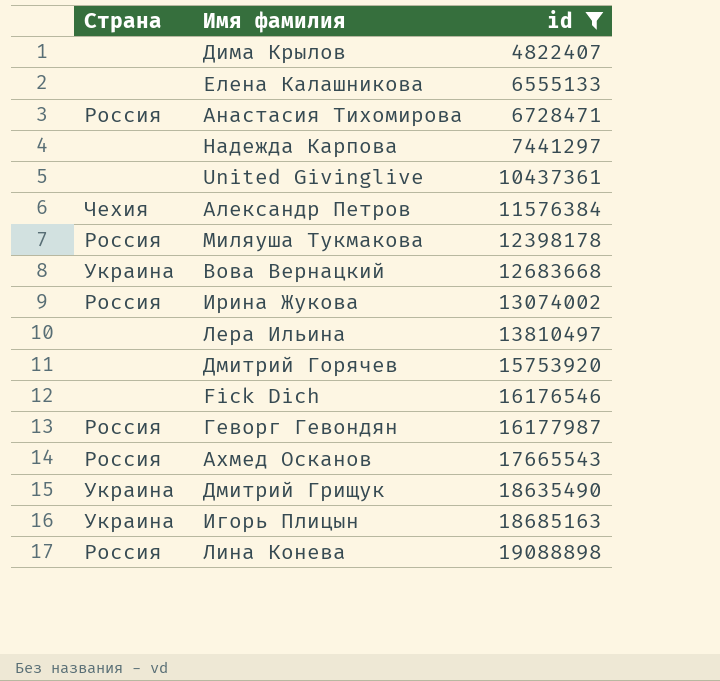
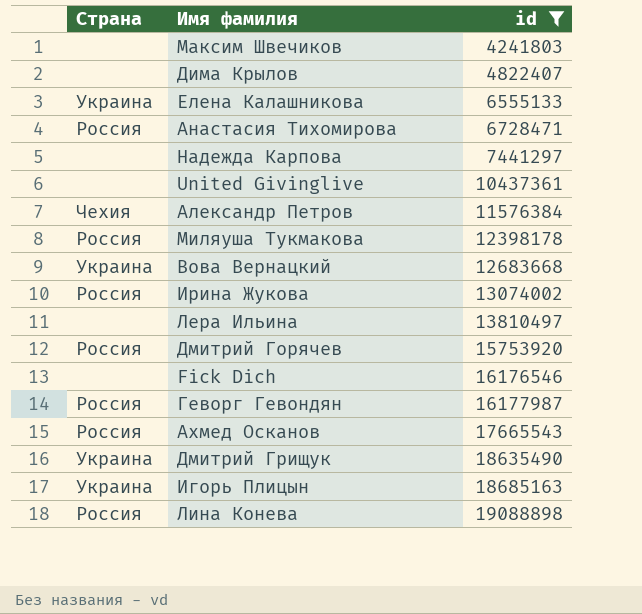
row Максим Швечиков: none -> none | 4241803
Елена Калашникова | Страна: none -> Украина
Дмитрий Горячев | Страна: none -> Россия

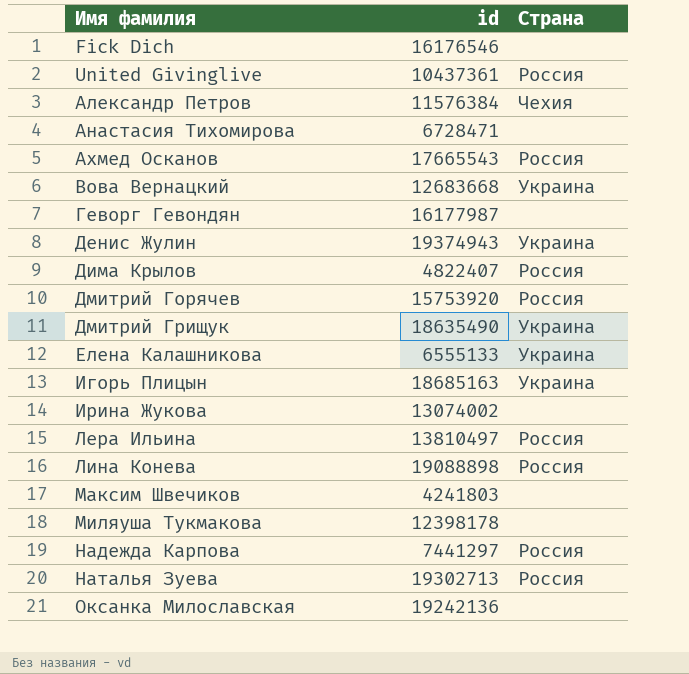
filter: id <= 19088898 -> none
row order: id ascending -> Имя фамилия ascending
column Страна | position: 1 -> 3
United Givinglive | Страна: none -> Россия
Анастасия Тихомирова | Страна: Россия -> none
Геворг Гевондян | Страна: Россия -> none
Дима Крылов | Страна: none -> Россия
Ирина Жукова | Страна: Россия -> none
Лера Ильина | Страна: none -> Россия
Миляуша Тукмакова | Страна: Россия -> none
Надежда Карпова | Страна: none -> Россия

